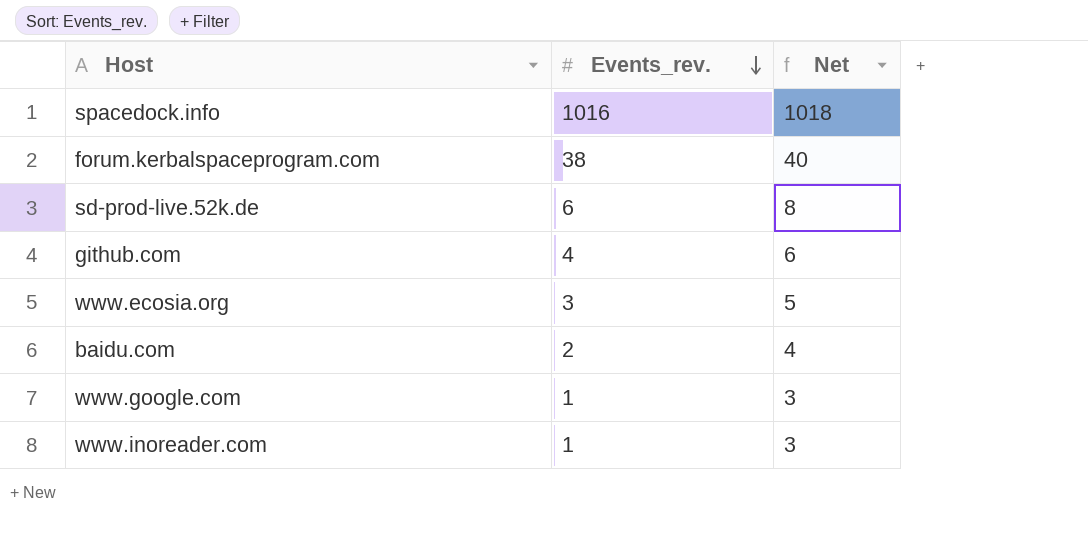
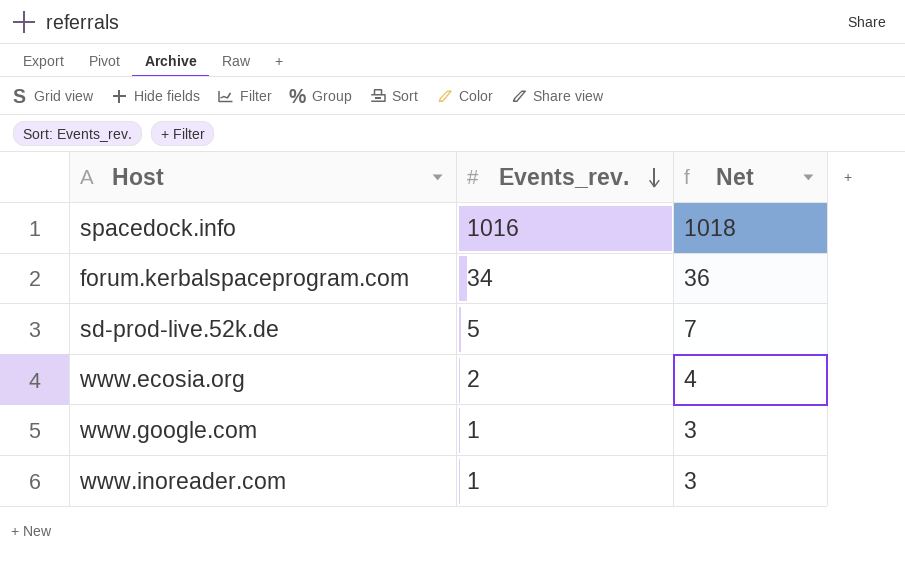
row github.com: 4 | 6 -> none
row baidu.com: 2 | 4 -> none
forum.kerbalspaceprogram.com | Events_rev.: 38 -> 34
forum.kerbalspaceprogram.com | Net: 40 -> 36
sd-prod-live.52k.de | Events_rev.: 6 -> 5
sd-prod-live.52k.de | Net: 8 -> 7
www.ecosia.org | Events_rev.: 3 -> 2
www.ecosia.org | Net: 5 -> 4

